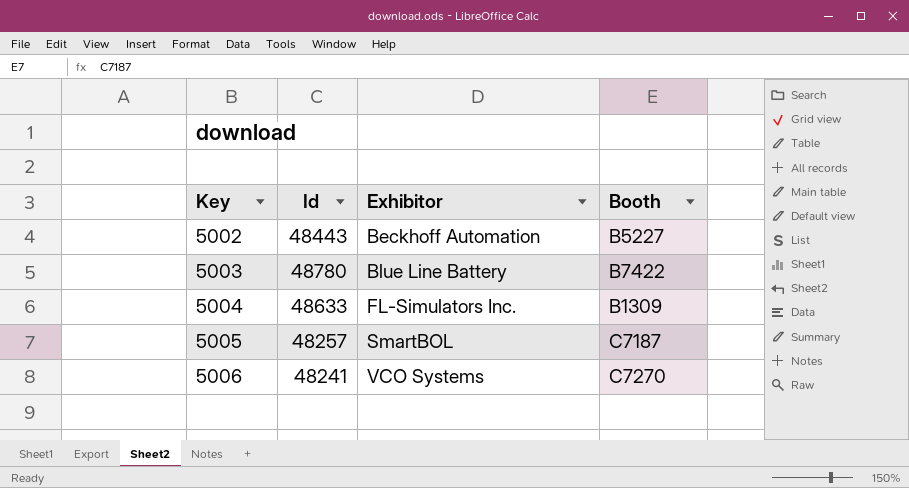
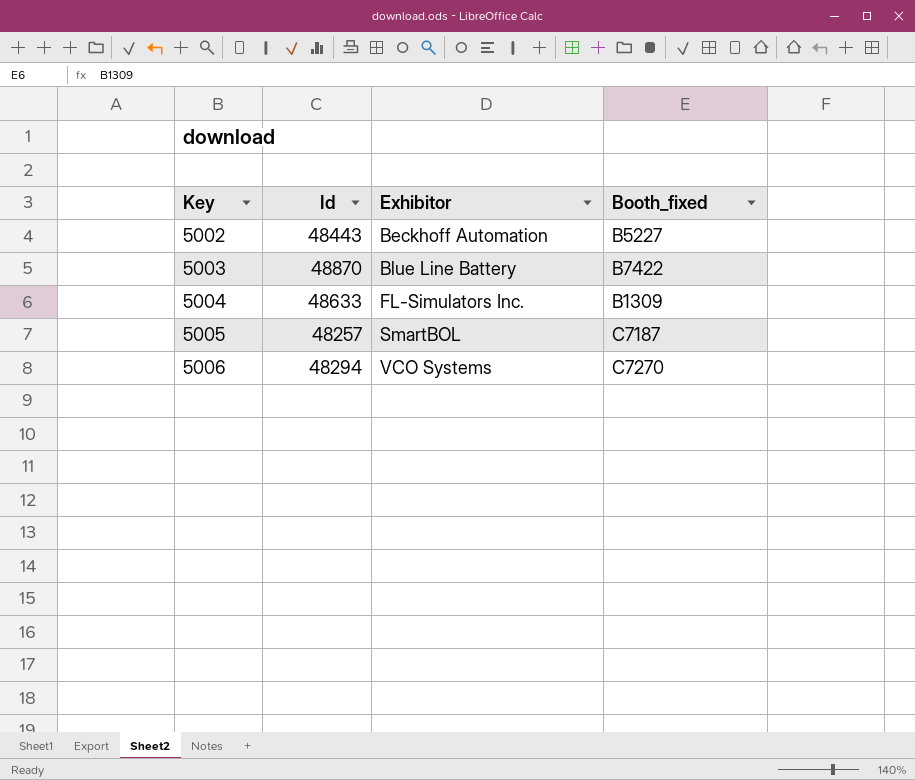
column name: Booth -> Booth_fixed
5003 | Id: 48780 -> 48870
5006 | Id: 48241 -> 48294

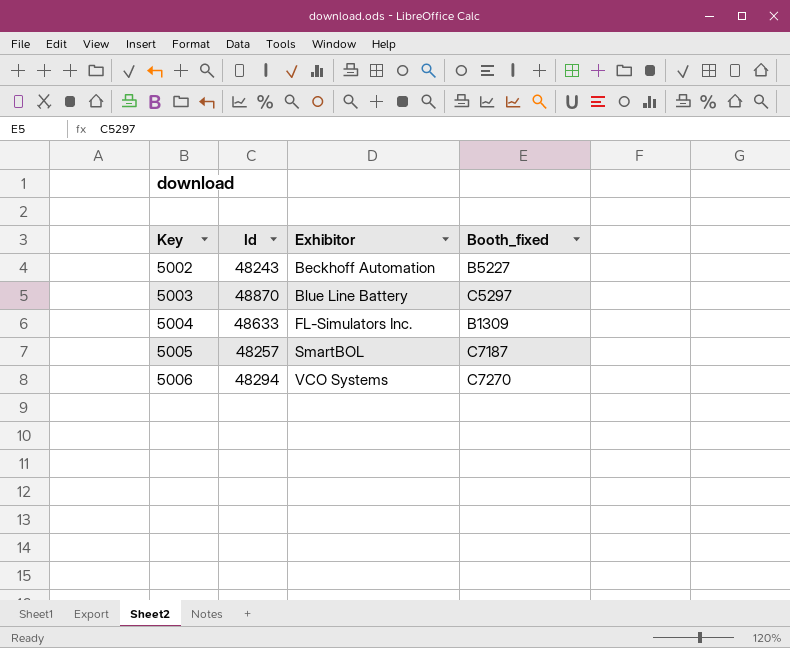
5002 | Id: 48443 -> 48243
5003 | Booth_fixed: B7422 -> C5297

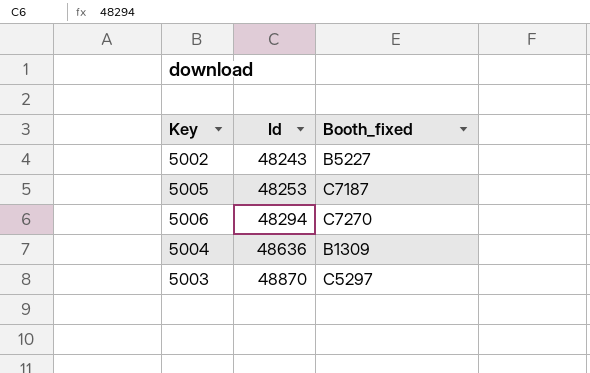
row order: Key ascending -> Id ascending
column Exhibitor | position: 3 -> none
5005 | Id: 48257 -> 48253
5004 | Id: 48633 -> 48636

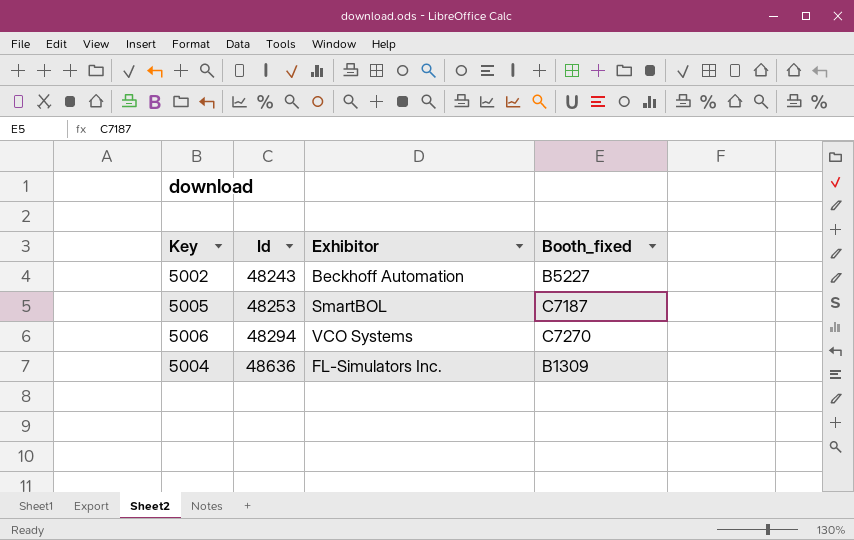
column Exhibitor | position: none -> 3
row 5003: 48870 | C5297 -> none

